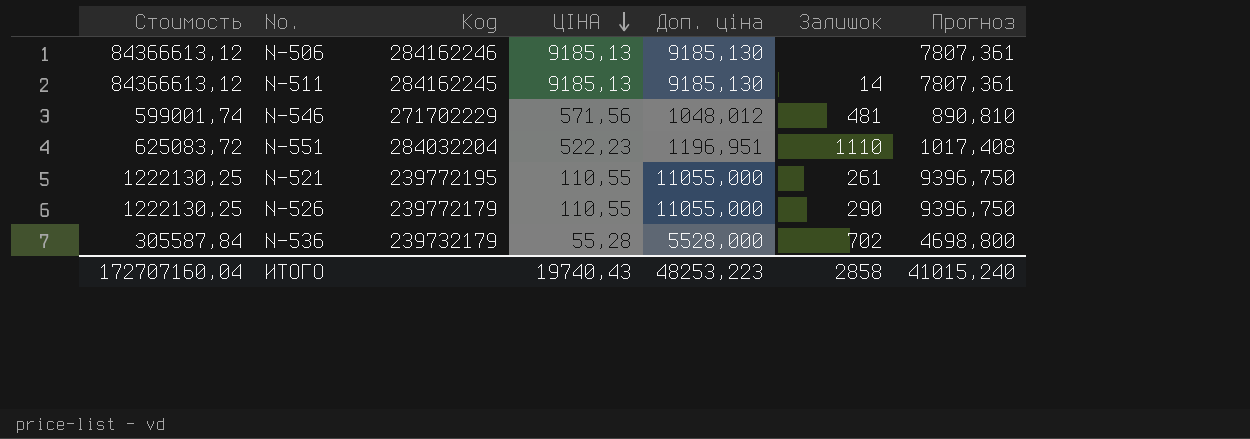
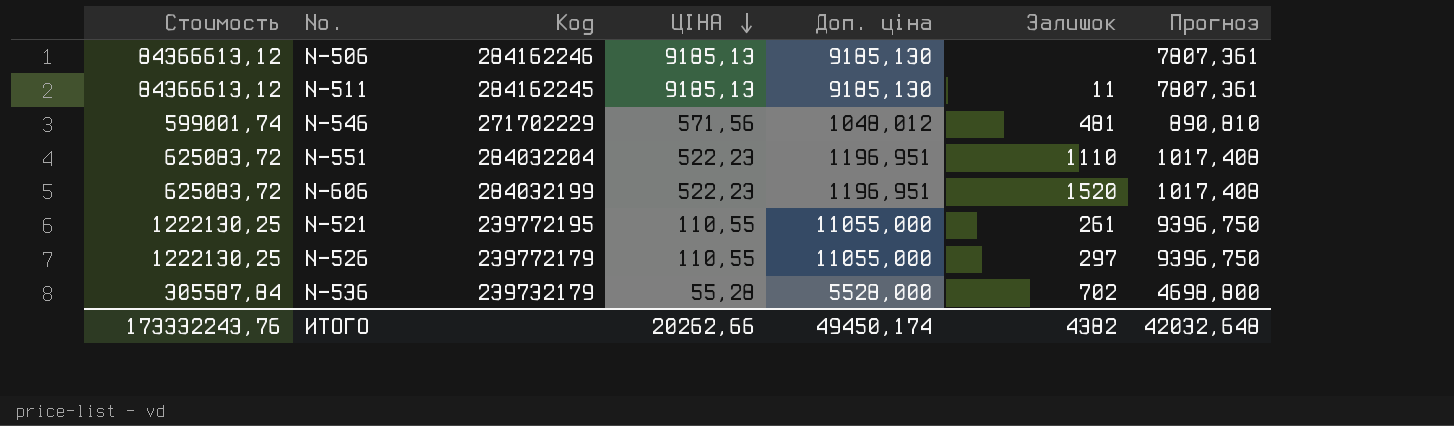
N-511 | Залишок: 14 -> 11
row N-606: none -> 625083,72 | 284032199 | 522,23 | 1196,951 | 1520 | 1017,408
N-526 | Залишок: 290 -> 297
ИТОГО | Стоимость: 172707160,04 -> 173332243,76
ИТОГО | ЦІНА: 19740,43 -> 20262,66
ИТОГО | Доп. ціна: 48253,223 -> 49450,174
ИТОГО | Залишок: 2858 -> 4382
ИТОГО | Прогноз: 41015,240 -> 42032,648

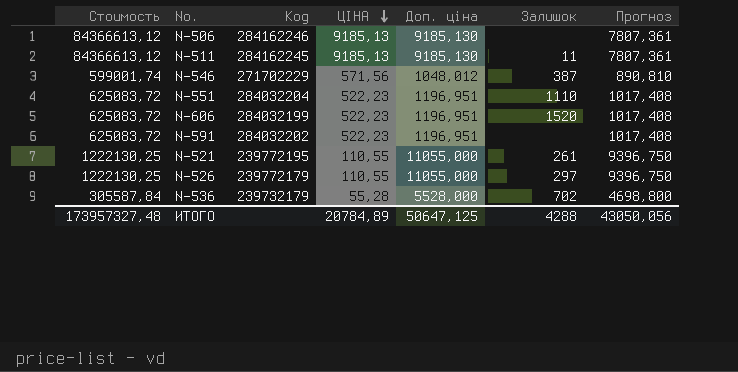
N-546 | Залишок: 481 -> 387
row N-591: none -> 625083,72 | 284032202 | 522,23 | 1196,951 | none | 1017,408
ИТОГО | Стоимость: 173332243,76 -> 173957327,48
ИТОГО | ЦІНА: 20262,66 -> 20784,89
ИТОГО | Доп. ціна: 49450,174 -> 50647,125
ИТОГО | Залишок: 4382 -> 4288
ИТОГО | Прогноз: 42032,648 -> 43050,056

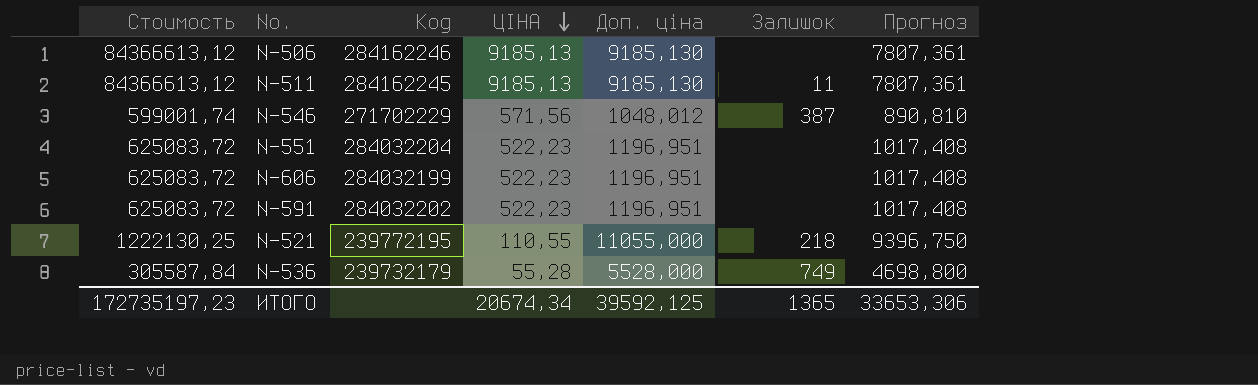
row N-526: 1222130,25 | 239772179 | 110,55 | 11055,000 | 297 | 9396,750 -> none
N-551 | Залишок: 1110 -> none
N-606 | Залишок: 1520 -> none
N-521 | Залишок: 261 -> 218
N-536 | Залишок: 702 -> 749
ИТОГО | Стоимость: 173957327,48 -> 172735197,23
ИТОГО | ЦІНА: 20784,89 -> 20674,34
ИТОГО | Доп. ціна: 50647,125 -> 39592,125
ИТОГО | Залишок: 4288 -> 1365
ИТОГО | Прогноз: 43050,056 -> 33653,306

